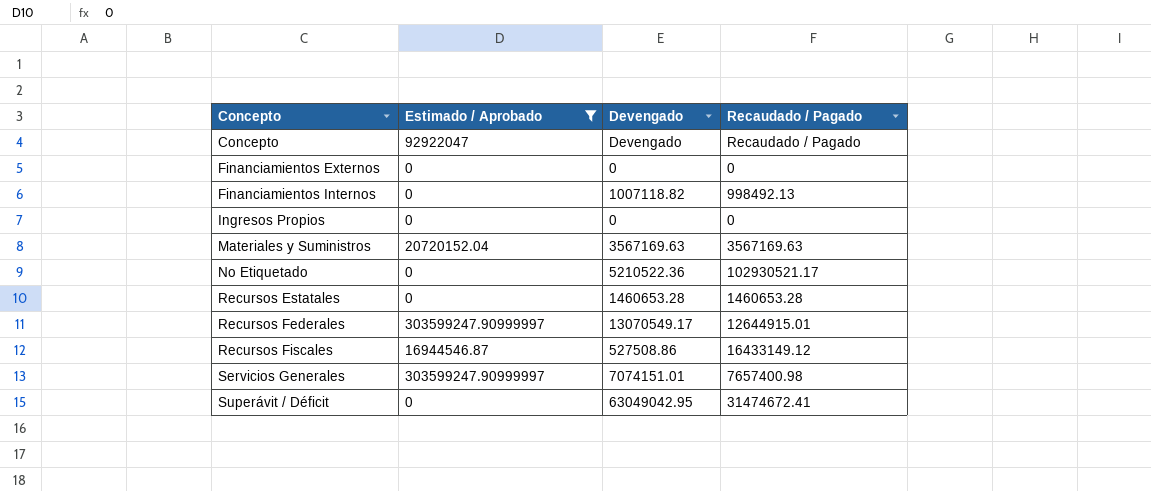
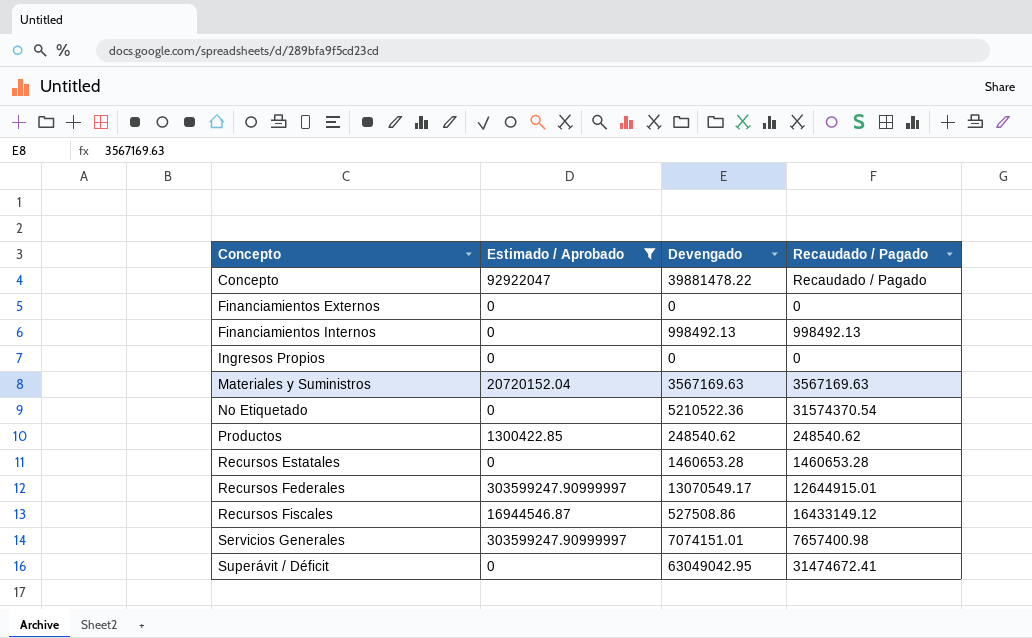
Concepto | Devengado: Devengado -> 39881478.22
Financiamientos Internos | Devengado: 1007118.82 -> 998492.13
No Etiquetado | Recaudado / Pagado: 102930521.17 -> 31574370.54
row Productos: none -> 1300422.85 | 248540.62 | 248540.62

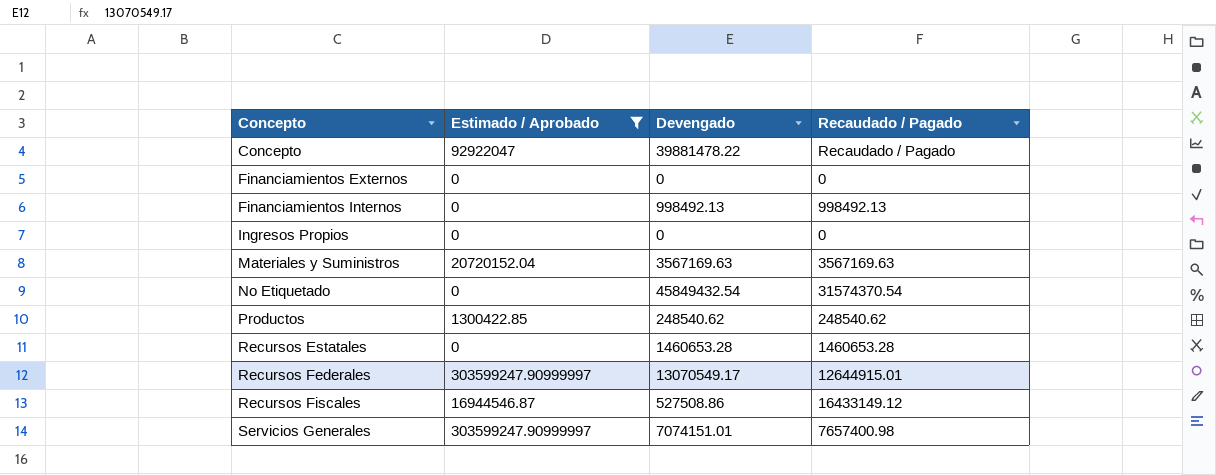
row Superávit / Déficit: 0 | 63049042.95 | 31474672.41 -> none
No Etiquetado | Devengado: 5210522.36 -> 45849432.54

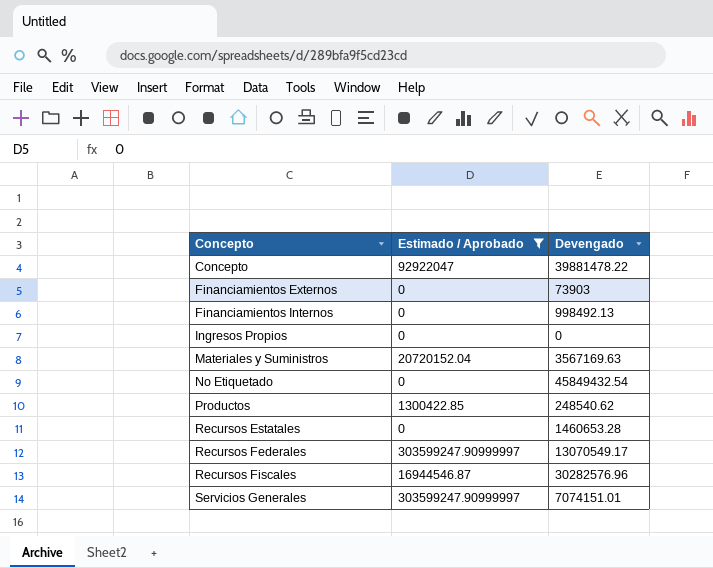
column Recaudado / Pagado | position: 4 -> none
Financiamientos Externos | Devengado: 0 -> 73903
Recursos Fiscales | Devengado: 527508.86 -> 30282576.96

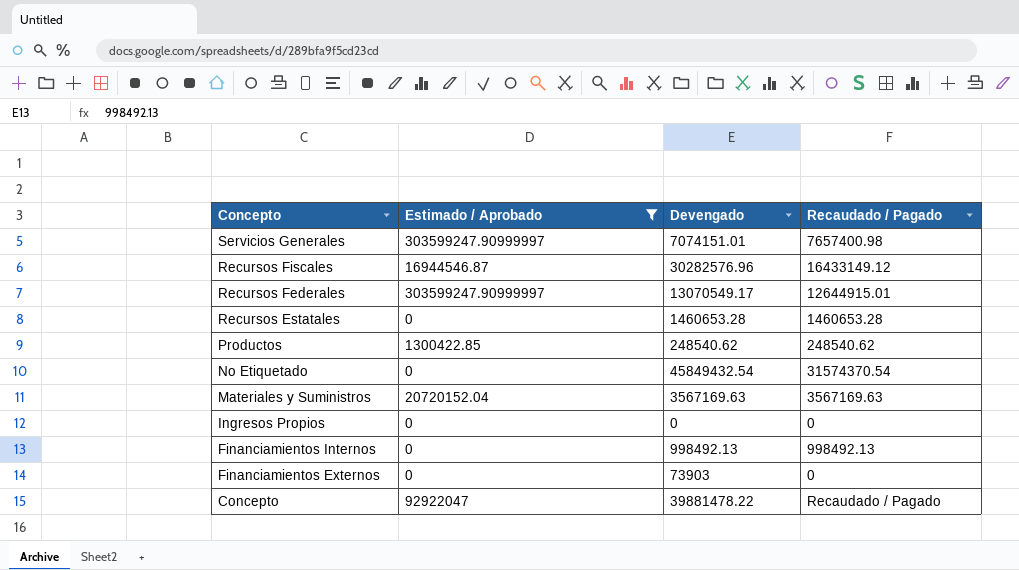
row order: Concepto ascending -> Concepto descending
column Recaudado / Pagado | position: none -> 4

